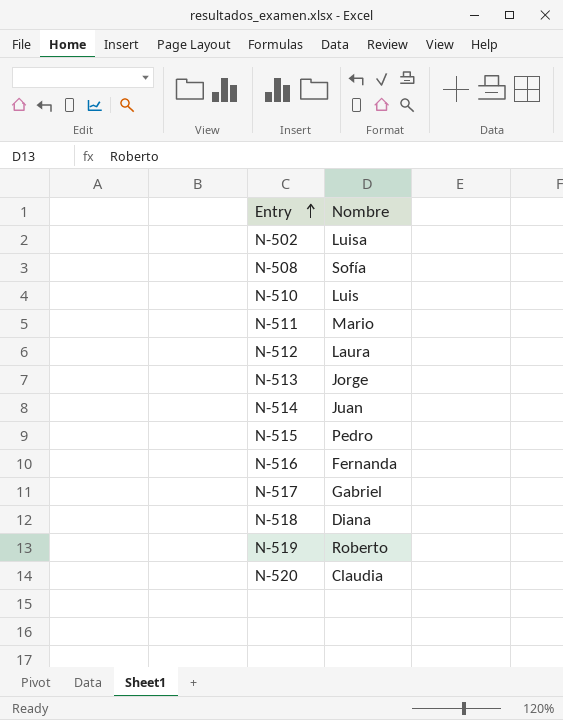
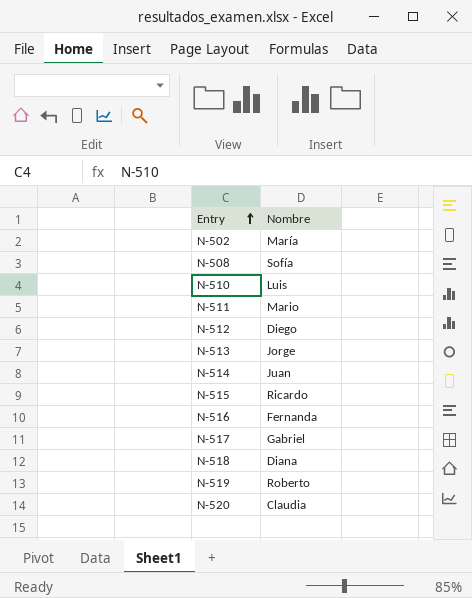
N-502 | Nombre: Luisa -> María
N-512 | Nombre: Laura -> Diego
N-515 | Nombre: Pedro -> Ricardo

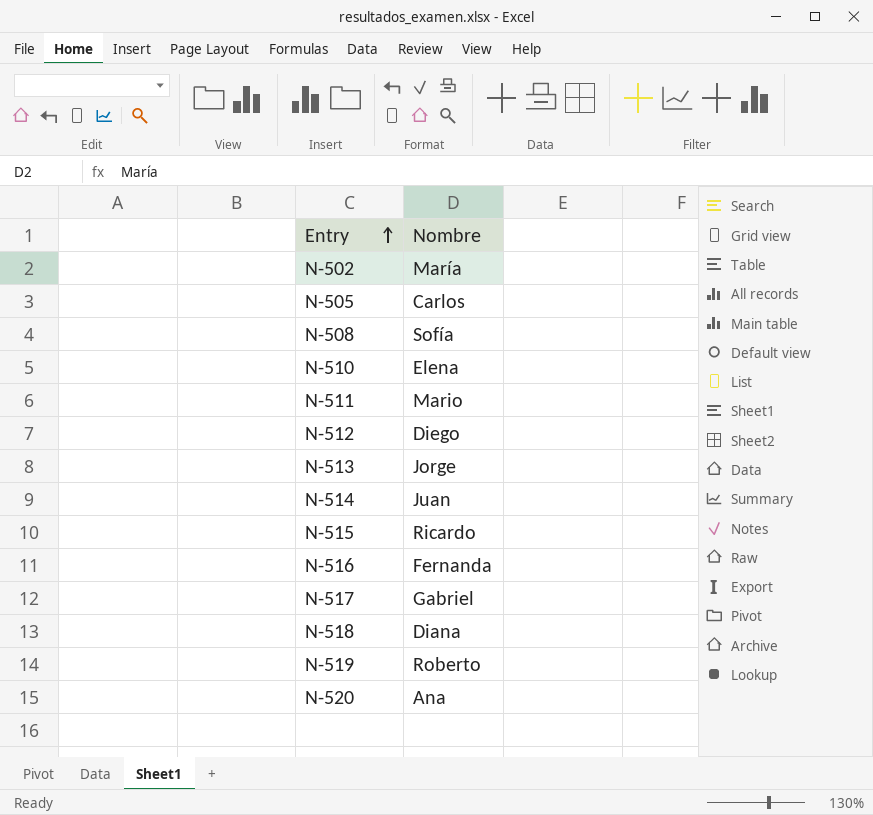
row N-505: none -> Carlos
N-510 | Nombre: Luis -> Elena
N-520 | Nombre: Claudia -> Ana

